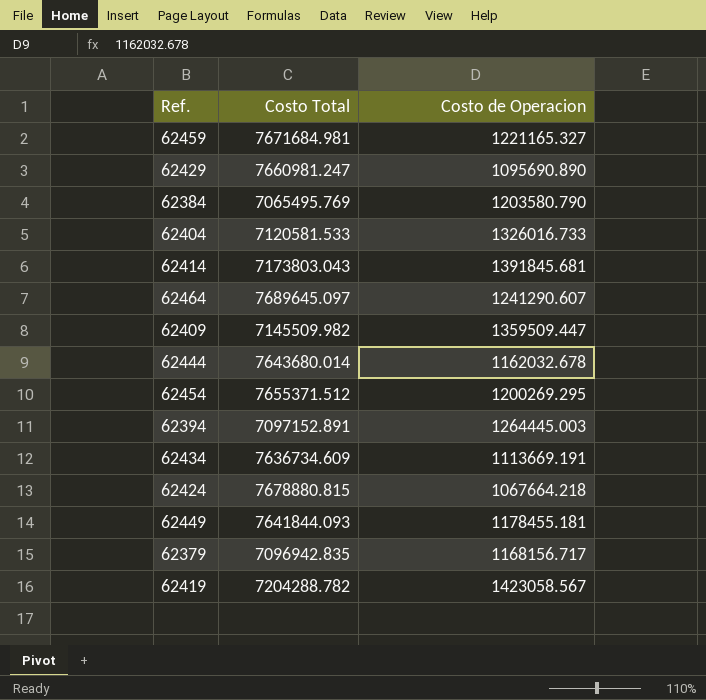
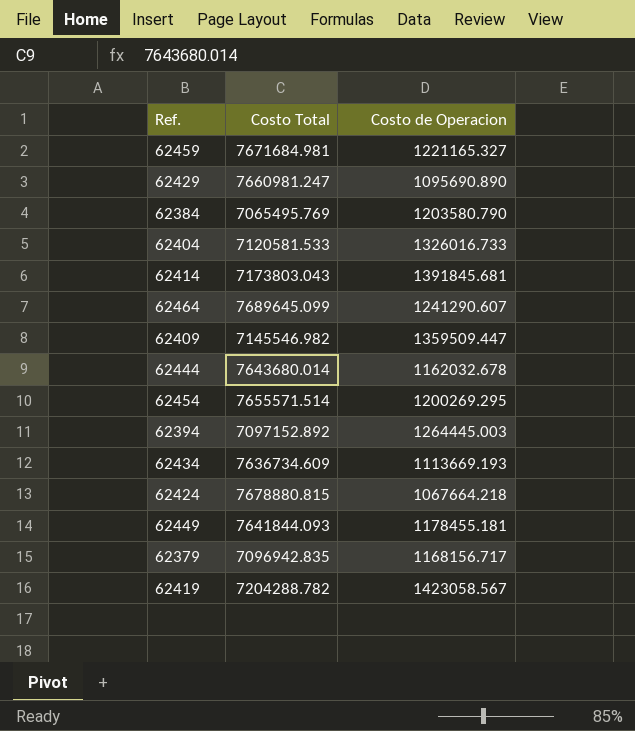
62464 | Costo Total: 7689645.097 -> 7689645.099
62409 | Costo Total: 7145509.982 -> 7145546.982
62454 | Costo Total: 7655371.512 -> 7655571.514
62394 | Costo Total: 7097152.891 -> 7097152.892
62434 | Costo de Operacion: 1113669.191 -> 1113669.193

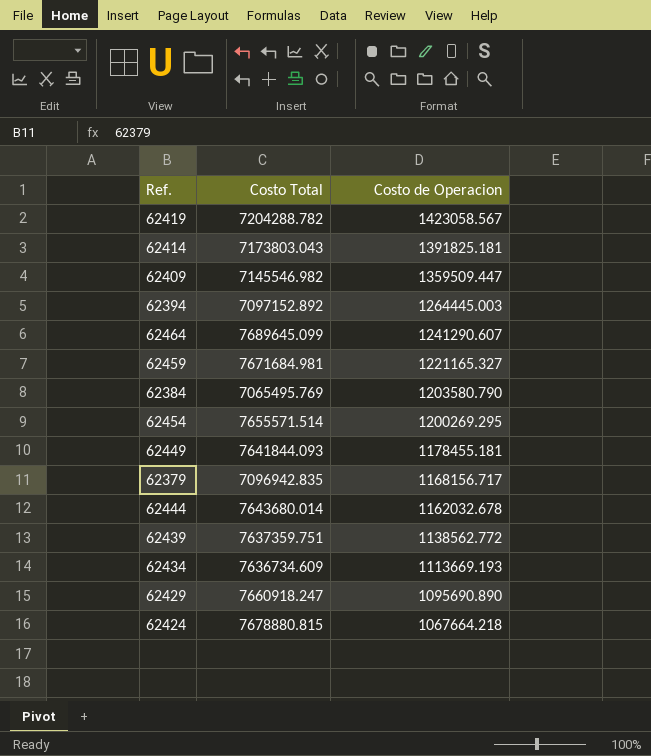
row order: none -> Costo de Operacion descending
row 62404: 7120581.533 | 1326016.733 -> none
62414 | Costo de Operacion: 1391845.681 -> 1391825.181
row 62439: none -> 7637359.751 | 1138562.772
62429 | Costo Total: 7660981.247 -> 7660918.247

